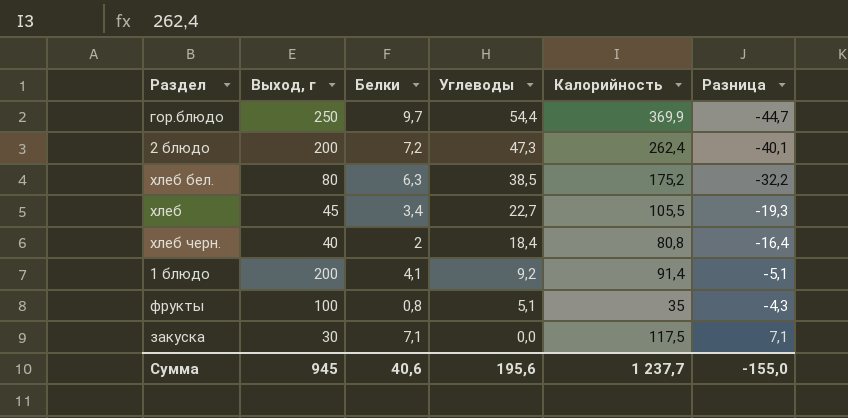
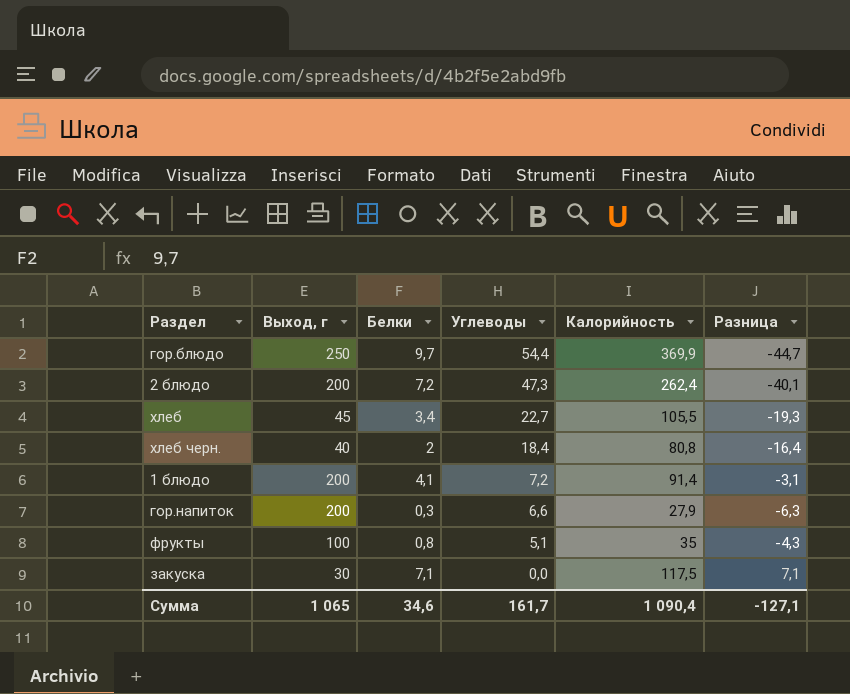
row хлеб бел.: 80 | 6,3 | 38,5 | 175,2 | -32,2 -> none
1 блюдо | Углеводы: 9,2 -> 7,2
1 блюдо | Разница: -5,1 -> -3,1
row гор.напиток: none -> 200 | 0,3 | 6,6 | 27,9 | -6,3
Сумма | Выход, г: 945 -> 1 065
Сумма | Белки: 40,6 -> 34,6
Сумма | Углеводы: 195,6 -> 161,7
Сумма | Калорийность: 1 237,7 -> 1 090,4
Сумма | Разница: -155,0 -> -127,1

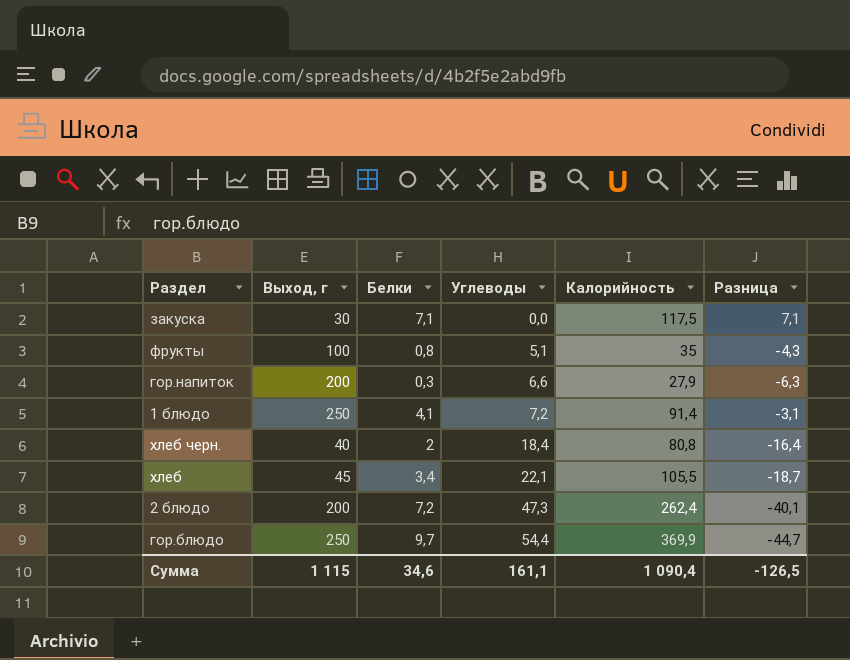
row order: Углеводы descending -> Углеводы ascending
1 блюдо | Выход, г: 200 -> 250
хлеб | Углеводы: 22,7 -> 22,1
хлеб | Разница: -19,3 -> -18,7
Сумма | Выход, г: 1 065 -> 1 115
Сумма | Углеводы: 161,7 -> 161,1
Сумма | Разница: -127,1 -> -126,5

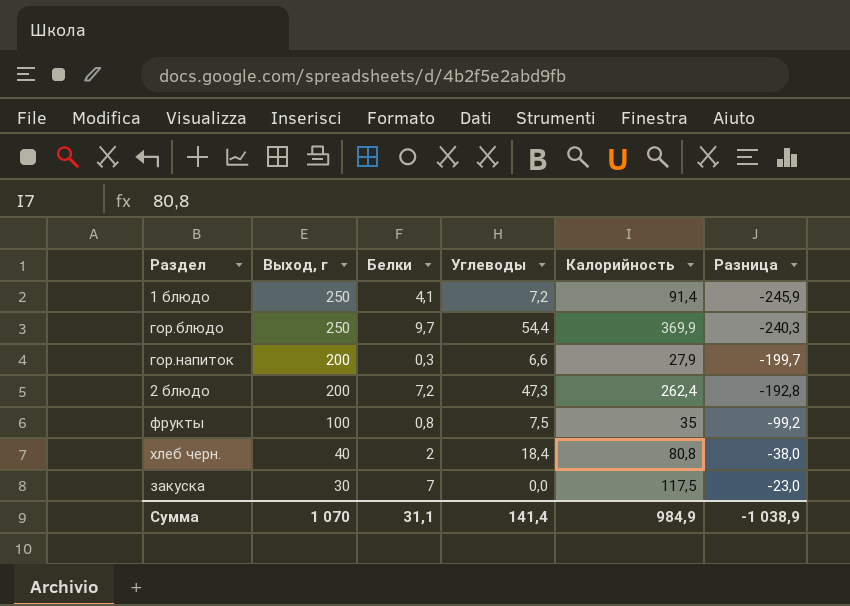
row order: Углеводы ascending -> Выход, г descending
column Разница | formula: [Белки] - [Углеводы] -> [Белки] - [Выход, г]
row хлеб: 45 | 3,4 | 22,1 | 105,5 | -18,7 -> none
фрукты | Углеводы: 5,1 -> 7,5
закуска | Белки: 7,1 -> 7
Сумма | Выход, г: 1 115 -> 1 070
Сумма | Белки: 34,6 -> 31,1
Сумма | Углеводы: 161,1 -> 141,4
Сумма | Калорийность: 1 090,4 -> 984,9
Сумма | Разница: -126,5 -> -1 038,9

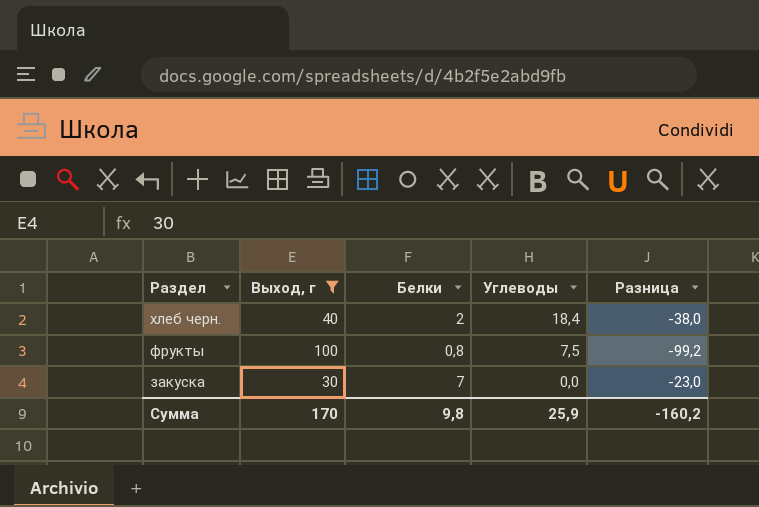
filter: none -> Выход, г <= 100
row order: Выход, г descending -> Раздел descending
column Калорийность | position: 5 -> none
Сумма | Выход, г: 1 070 -> 170
Сумма | Белки: 31,1 -> 9,8
Сумма | Углеводы: 141,4 -> 25,9
Сумма | Разница: -1 038,9 -> -160,2

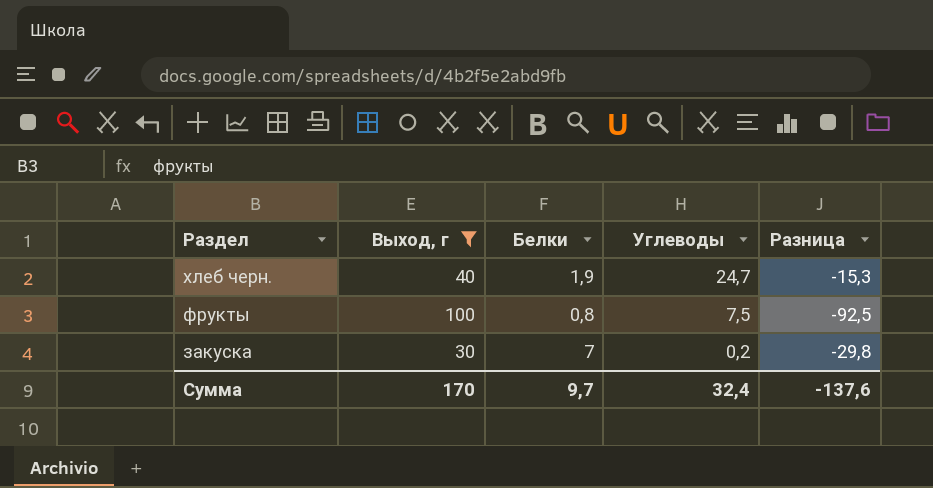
column Разница | formula: [Белки] - [Выход, г] -> [Углеводы] - [Выход, г]
хлеб черн. | Белки: 2 -> 1,9
хлеб черн. | Углеводы: 18,4 -> 24,7
закуска | Углеводы: 0,0 -> 0,2
Сумма | Белки: 9,8 -> 9,7
Сумма | Углеводы: 25,9 -> 32,4
Сумма | Разница: -160,2 -> -137,6

